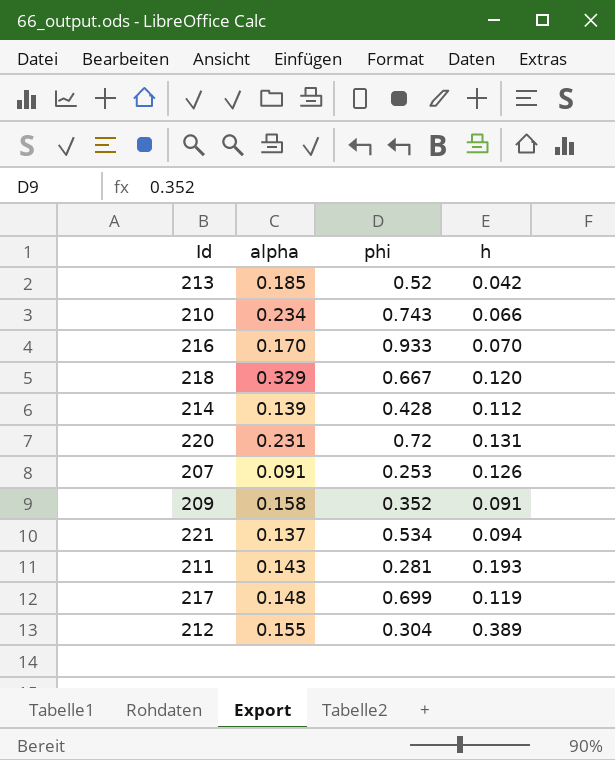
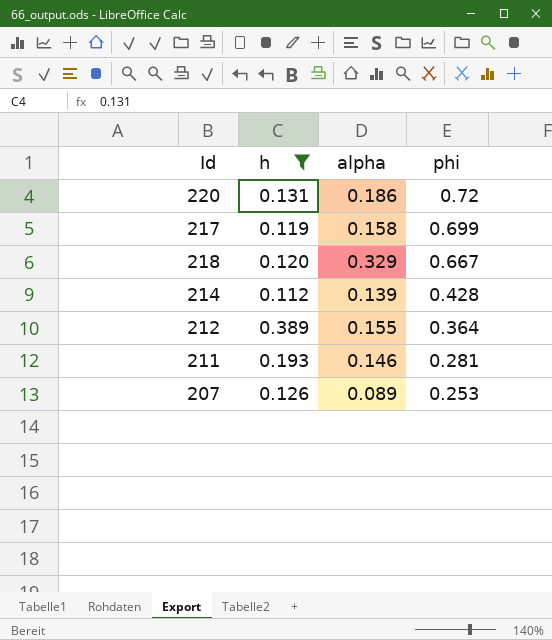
filter: none -> h >= 0.112
row order: none -> phi descending
column h | position: 4 -> 2
220 | alpha: 0.231 -> 0.186
217 | alpha: 0.148 -> 0.158
212 | phi: 0.304 -> 0.364
211 | alpha: 0.143 -> 0.146
207 | alpha: 0.091 -> 0.089

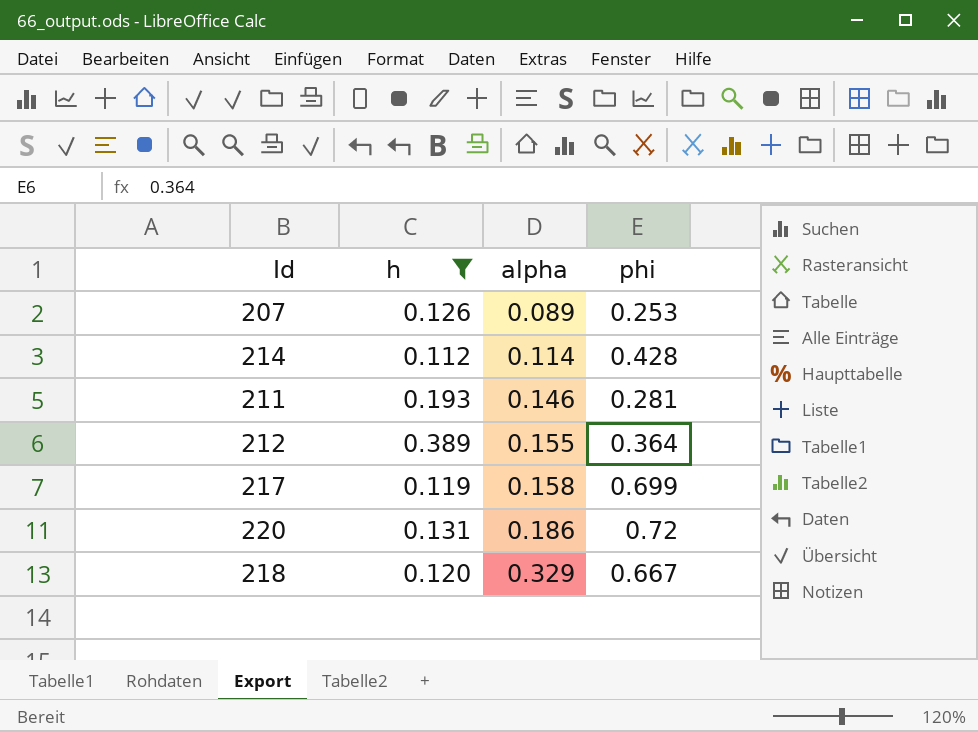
row order: phi descending -> alpha ascending
214 | alpha: 0.139 -> 0.114

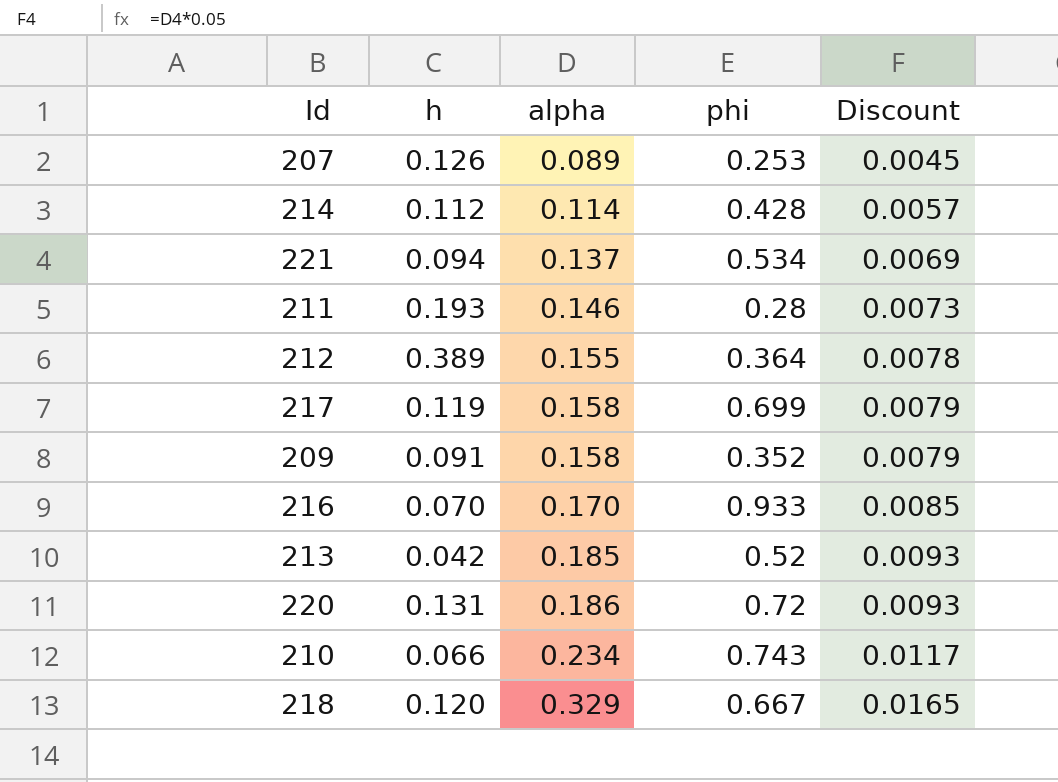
filter: h >= 0.112 -> none
column Discount | formula: none -> [alpha] * 0.05
211 | phi: 0.281 -> 0.28

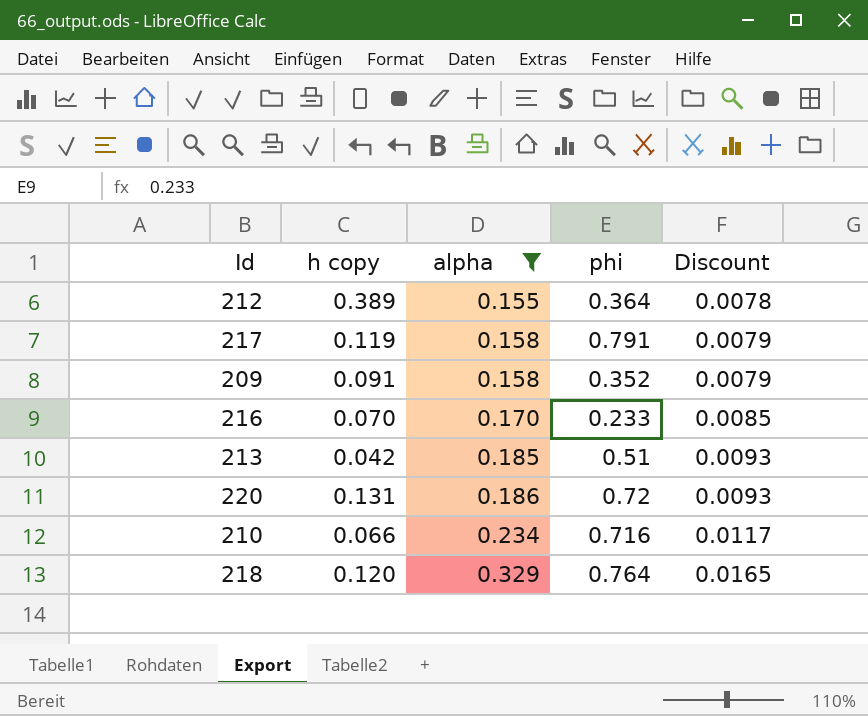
filter: none -> alpha >= 0.155
column name: h -> h copy
217 | phi: 0.699 -> 0.791
216 | phi: 0.933 -> 0.233
213 | phi: 0.52 -> 0.51
210 | phi: 0.743 -> 0.716
218 | phi: 0.667 -> 0.764

